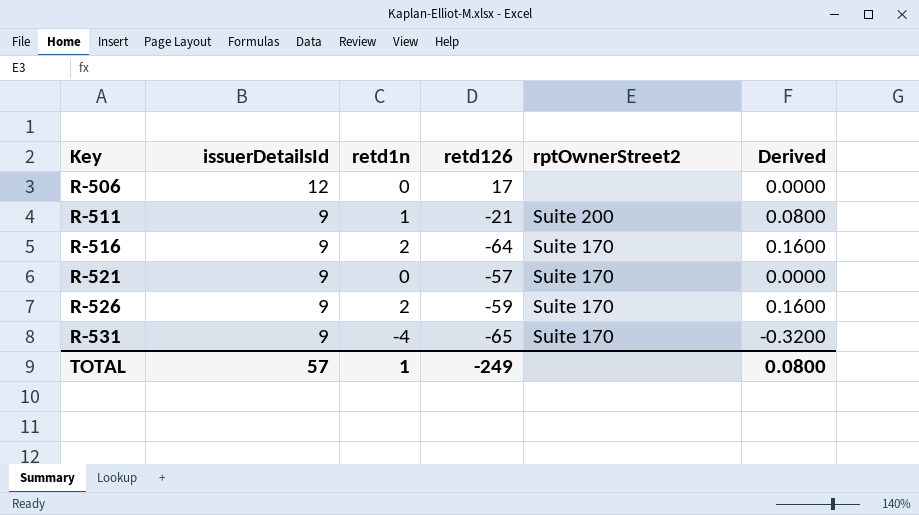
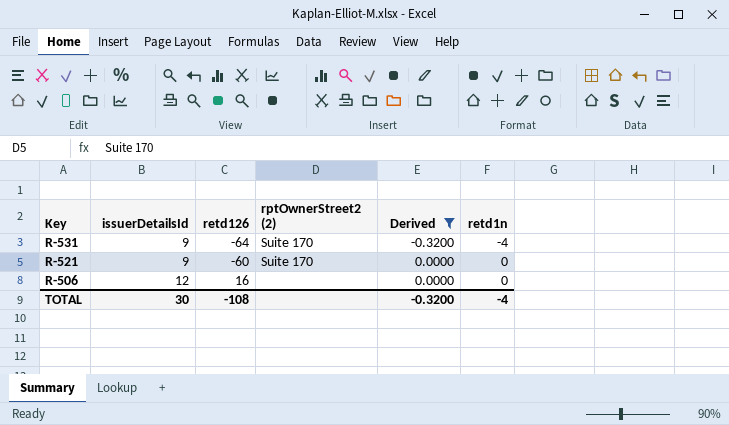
filter: none -> Derived <= 0.0000
row order: Key ascending -> Key descending
column name: rptOwnerStreet2 -> rptOwnerStreet2 (2)
column retd1n | position: 3 -> 6
R-531 | retd126: -65 -> -64
R-521 | retd126: -57 -> -60
R-506 | retd126: 17 -> 16
TOTAL | issuerDetailsId: 57 -> 30
TOTAL | retd126: -249 -> -108
TOTAL | Derived: 0.0800 -> -0.3200
TOTAL | retd1n: 1 -> -4

